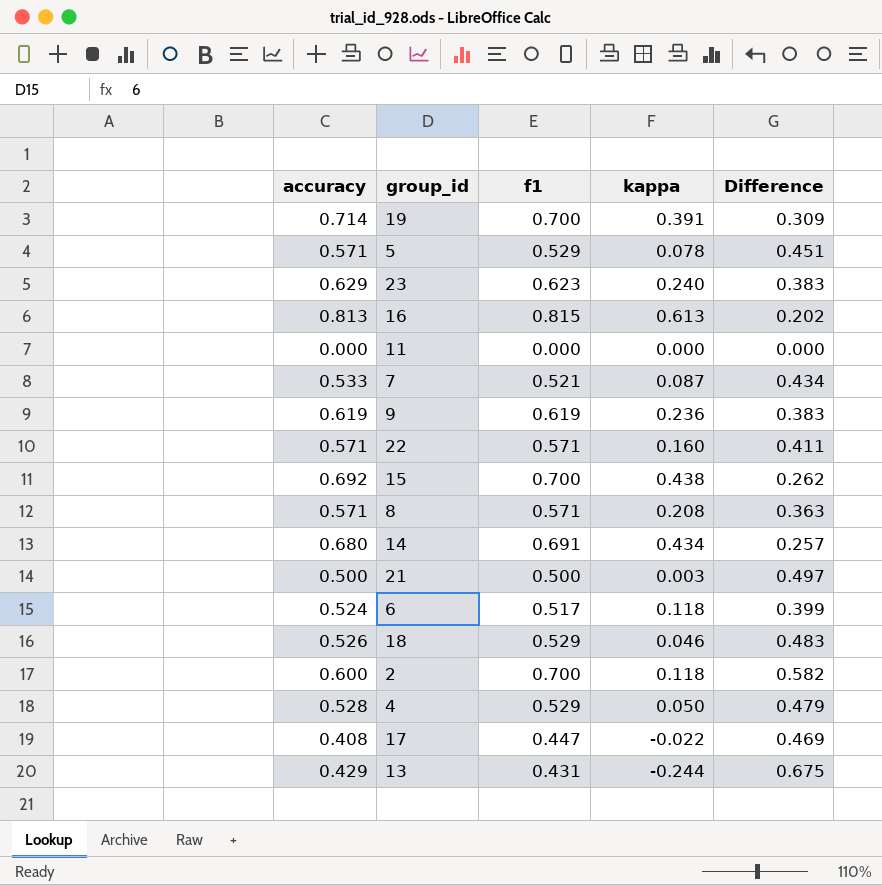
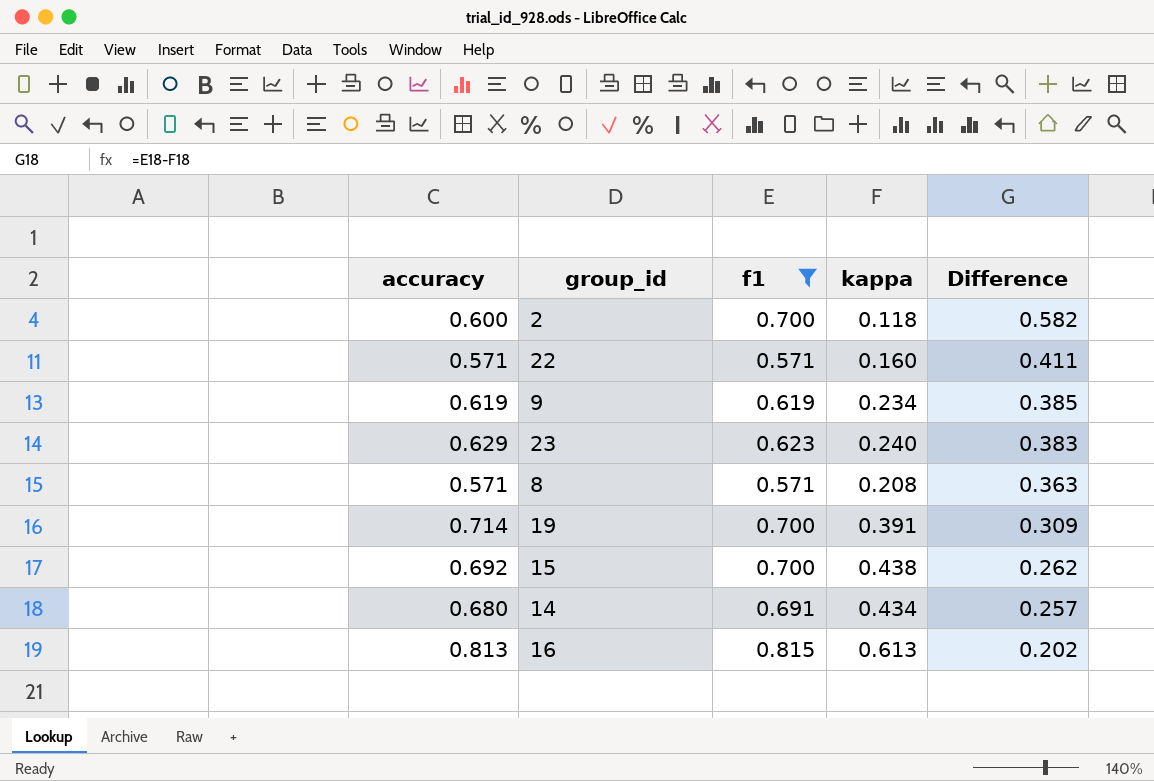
filter: none -> f1 >= 0.571
row order: none -> Difference descending
9 | kappa: 0.236 -> 0.234
9 | Difference: 0.383 -> 0.385

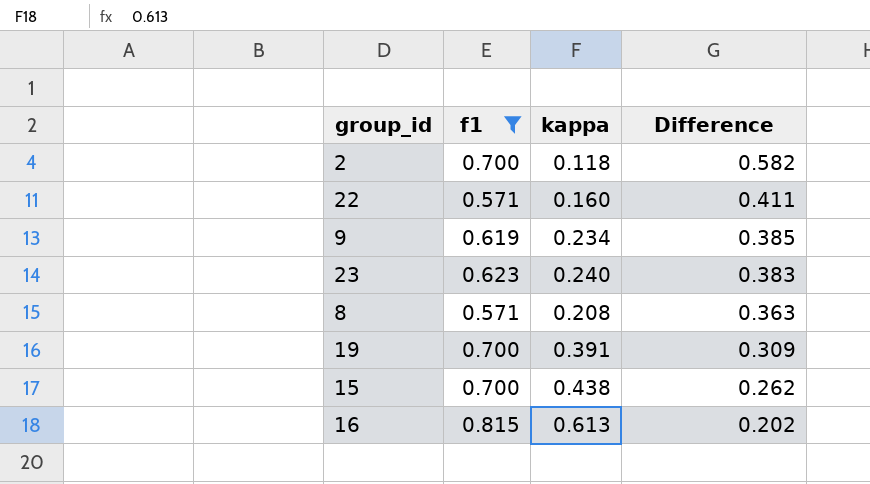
column accuracy | position: 1 -> none
row 14: 0.680 | 0.691 | 0.434 | 0.257 -> none

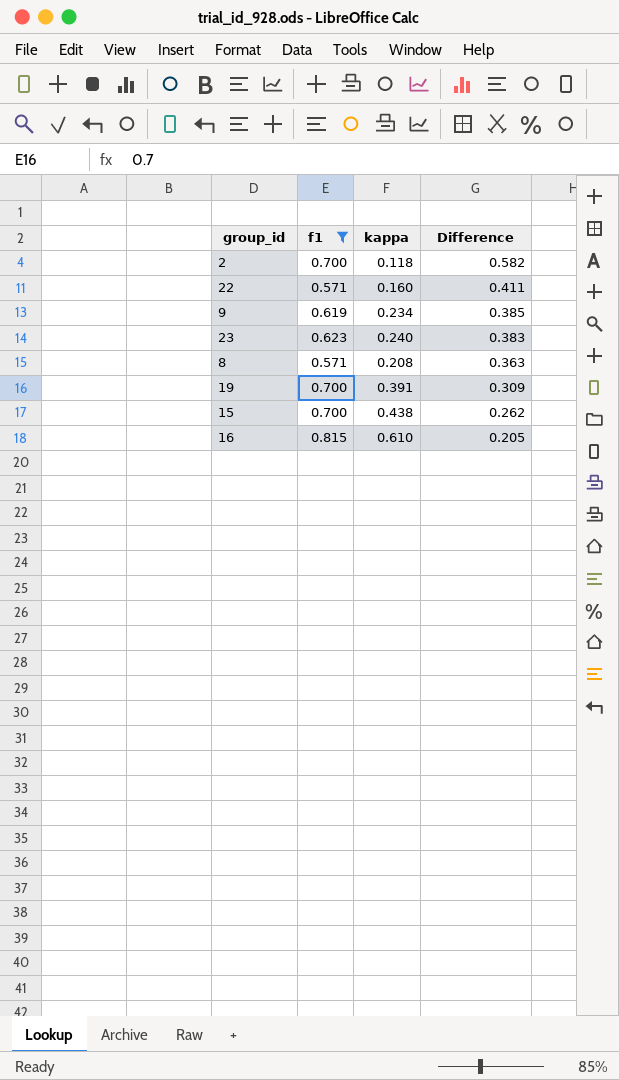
16 | kappa: 0.613 -> 0.610
16 | Difference: 0.202 -> 0.205

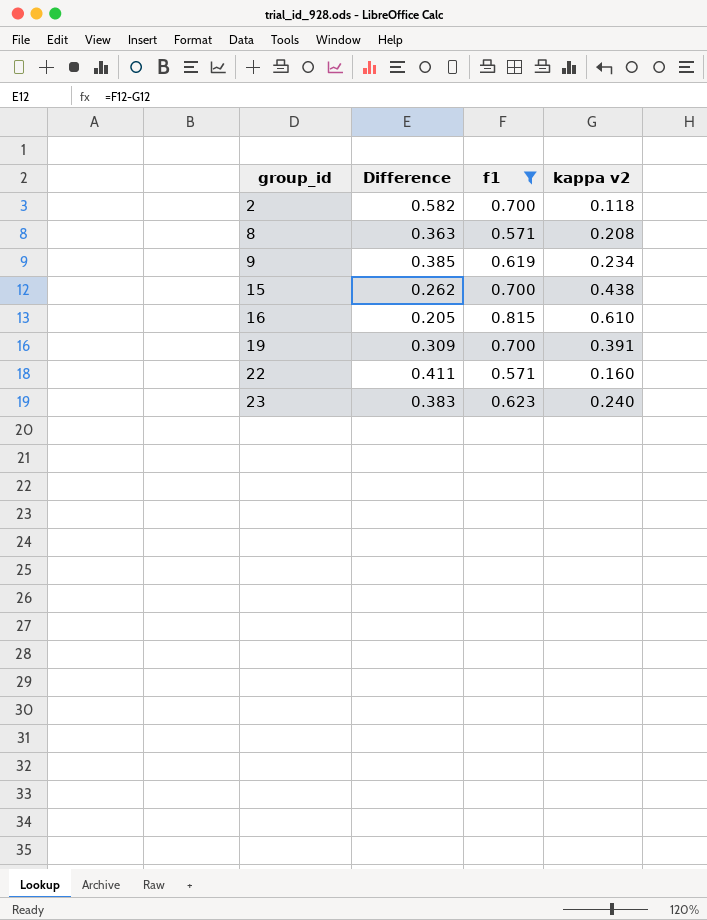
row order: Difference descending -> group_id ascending
column Difference | position: 4 -> 2
column name: kappa -> kappa v2

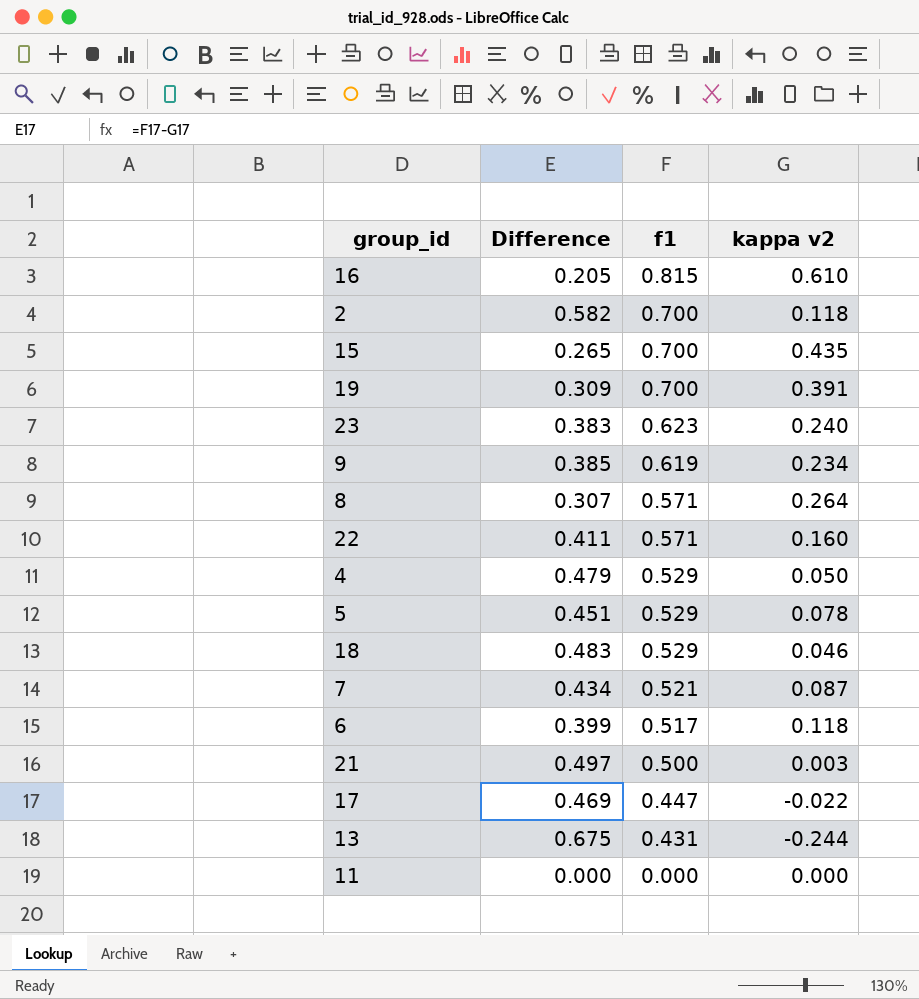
filter: f1 >= 0.571 -> none
row order: group_id ascending -> f1 descending
15 | Difference: 0.262 -> 0.265
15 | kappa v2: 0.438 -> 0.435
8 | Difference: 0.363 -> 0.307
8 | kappa v2: 0.208 -> 0.264

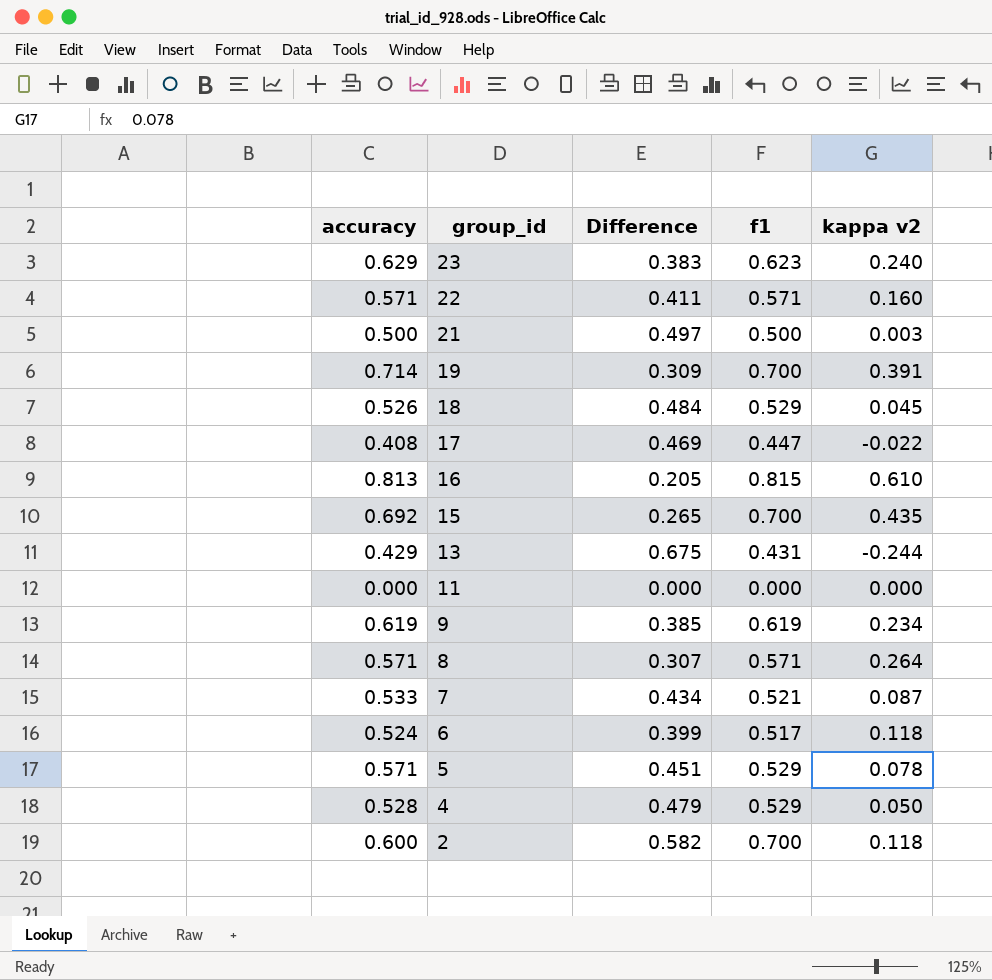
row order: f1 descending -> group_id descending
column accuracy | position: none -> 1
18 | Difference: 0.483 -> 0.484
18 | kappa v2: 0.046 -> 0.045

